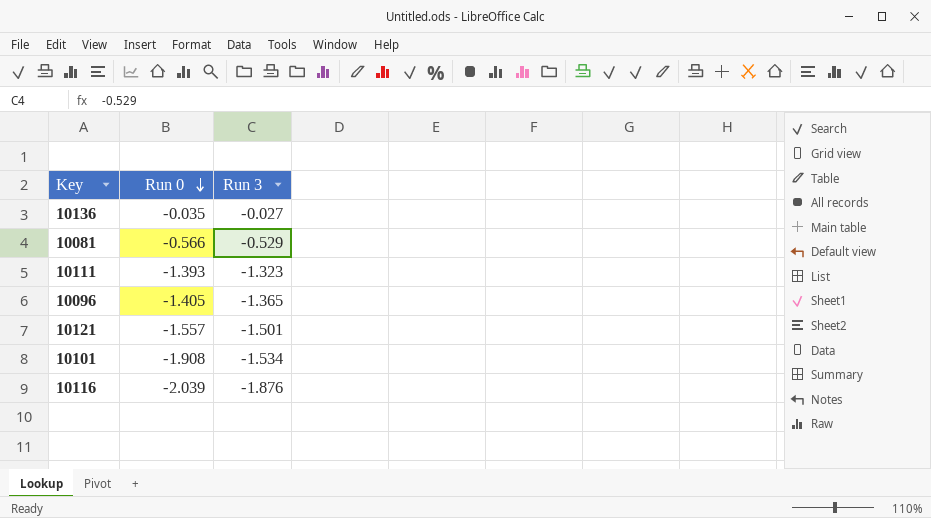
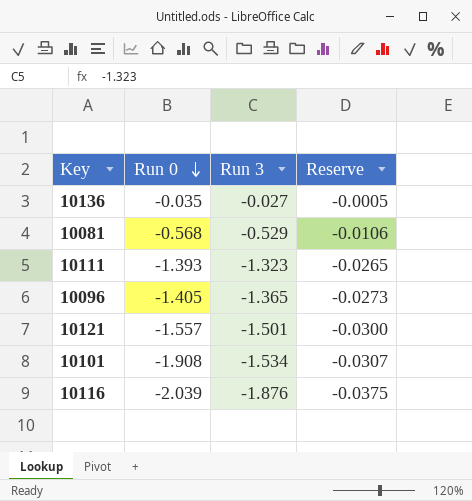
column Reserve | formula: none -> [Run 3] * 0.02
10081 | Run 0: -0.566 -> -0.568

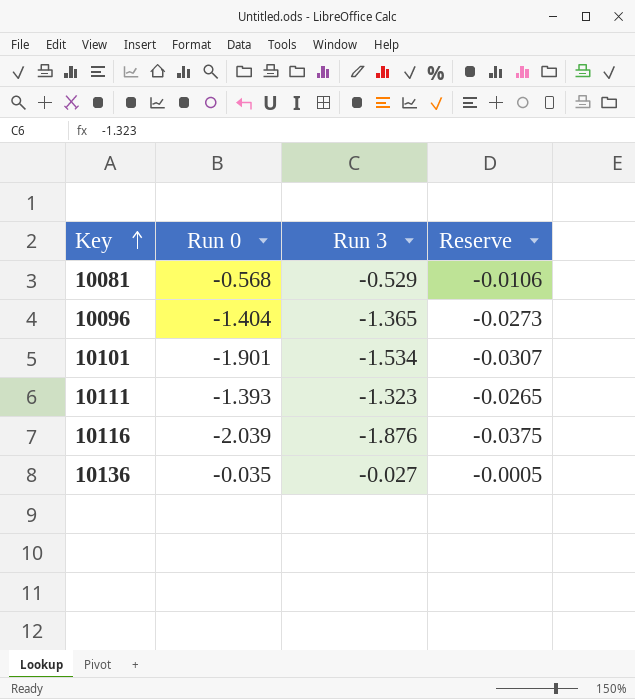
row order: Run 0 descending -> Key ascending
row 10121: -1.557 | -1.501 | -0.0300 -> none
10096 | Run 0: -1.405 -> -1.404
10101 | Run 0: -1.908 -> -1.901

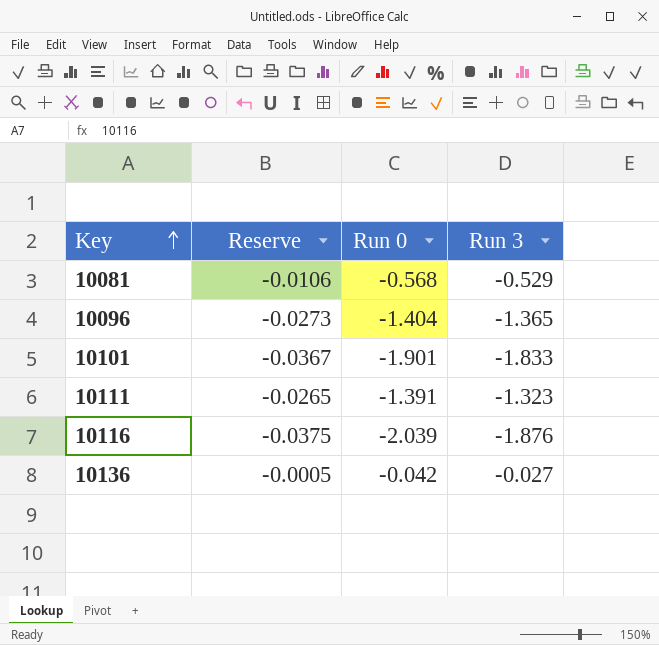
column Reserve | position: 4 -> 2
10101 | Reserve: -0.0307 -> -0.0367
10101 | Run 3: -1.534 -> -1.833
10111 | Run 0: -1.393 -> -1.391
10136 | Run 0: -0.035 -> -0.042

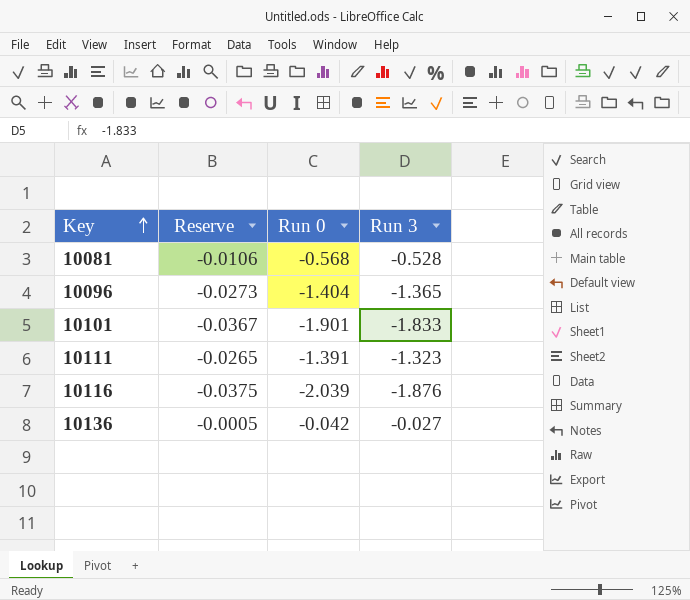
10081 | Run 3: -0.529 -> -0.528

